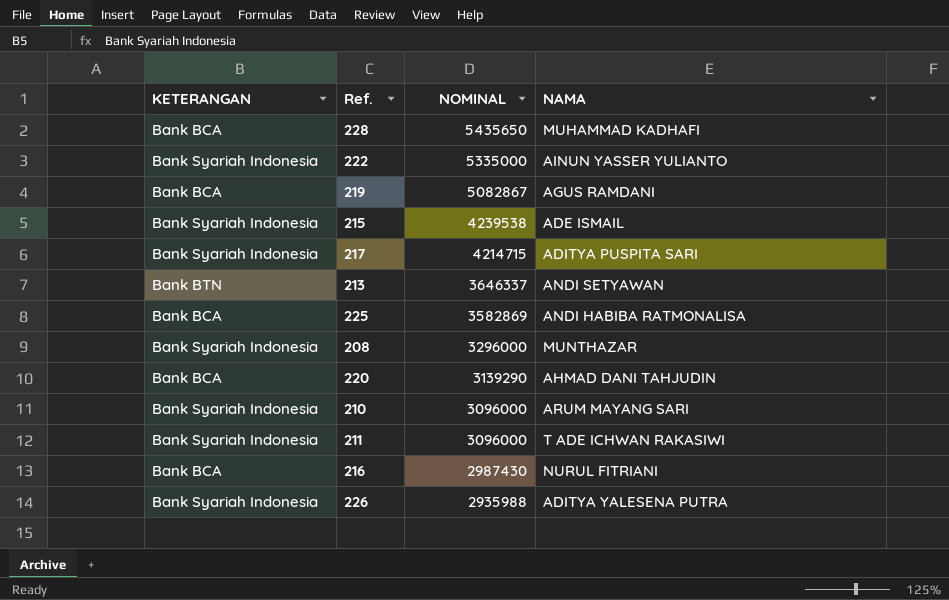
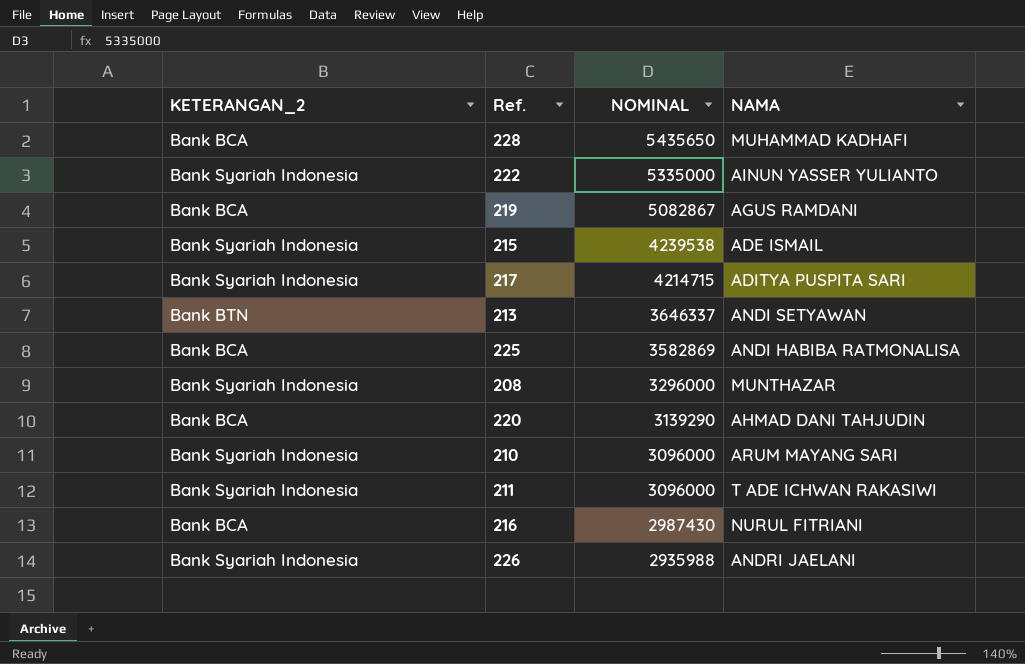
column name: KETERANGAN -> KETERANGAN_2
226 | NAMA: ADITYA YALESENA PUTRA -> ANDRI JAELANI

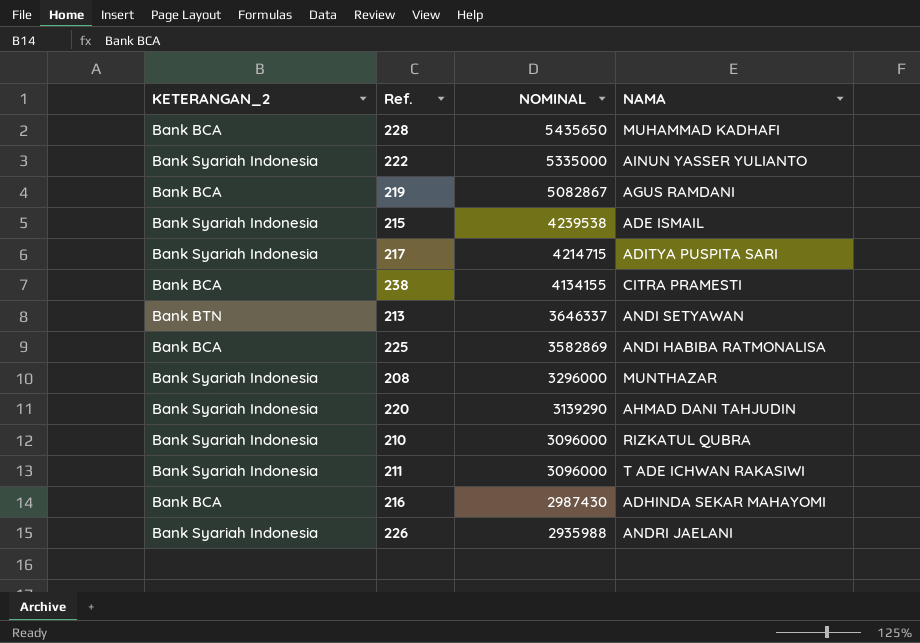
row 238: none -> Bank BCA | 4134155 | CITRA PRAMESTI
220 | KETERANGAN_2: Bank BCA -> Bank Syariah Indonesia
210 | NAMA: ARUM MAYANG SARI -> RIZKATUL QUBRA
216 | NAMA: NURUL FITRIANI -> ADHINDA SEKAR MAHAYOMI

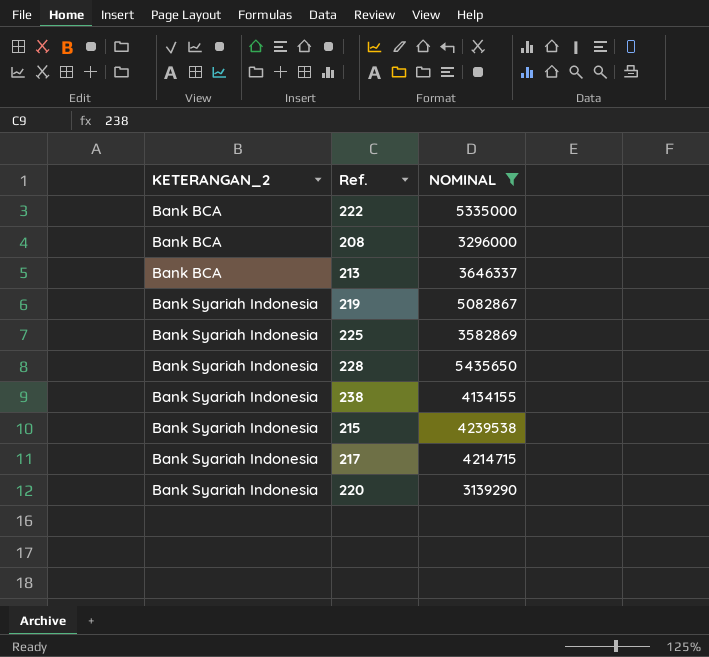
filter: none -> NOMINAL >= 3139290
row order: NOMINAL descending -> KETERANGAN_2 ascending
column NAMA | position: 4 -> none
222 | KETERANGAN_2: Bank Syariah Indonesia -> Bank BCA
208 | KETERANGAN_2: Bank Syariah Indonesia -> Bank BCA
213 | KETERANGAN_2: Bank BTN -> Bank BCA
219 | KETERANGAN_2: Bank BCA -> Bank Syariah Indonesia
225 | KETERANGAN_2: Bank BCA -> Bank Syariah Indonesia
228 | KETERANGAN_2: Bank BCA -> Bank Syariah Indonesia
238 | KETERANGAN_2: Bank BCA -> Bank Syariah Indonesia

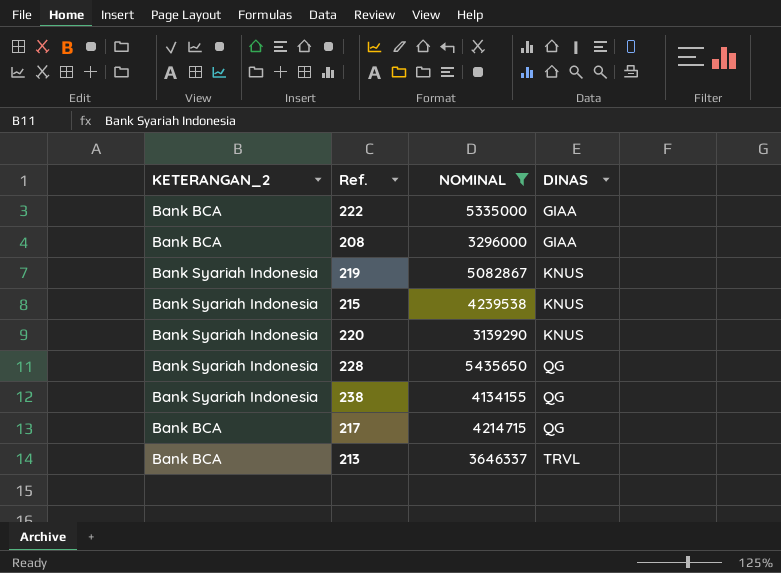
row order: KETERANGAN_2 ascending -> DINAS ascending
column DINAS | position: none -> 4
row 225: Bank Syariah Indonesia | 3582869 -> none
217 | KETERANGAN_2: Bank Syariah Indonesia -> Bank BCA

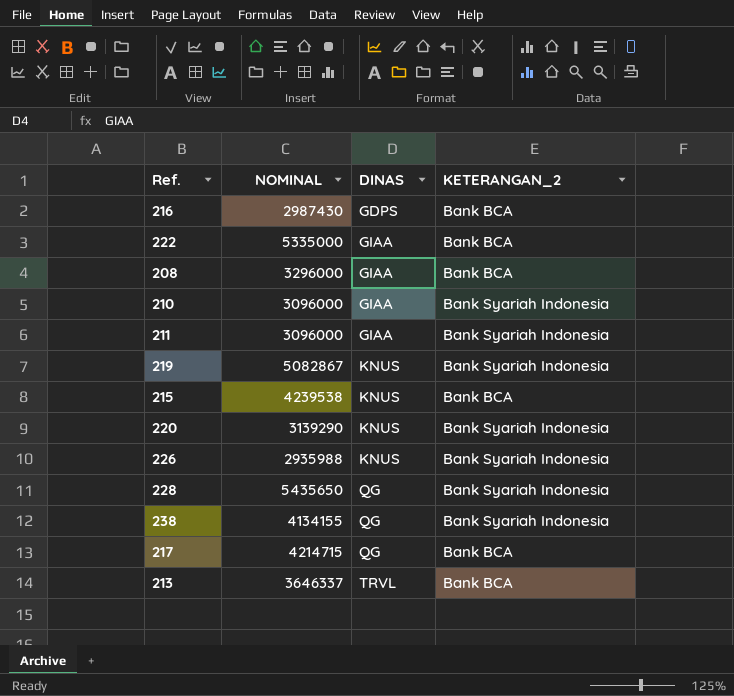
filter: NOMINAL >= 3139290 -> none
column KETERANGAN_2 | position: 1 -> 4
215 | KETERANGAN_2: Bank Syariah Indonesia -> Bank BCA

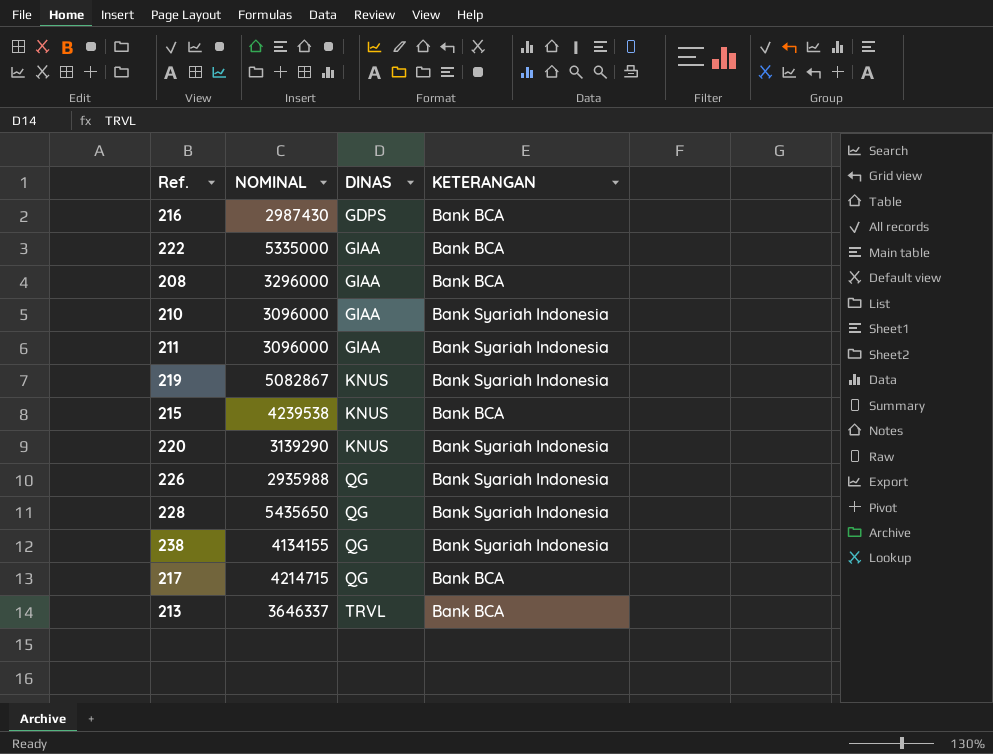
column name: KETERANGAN_2 -> KETERANGAN
226 | DINAS: KNUS -> QG

